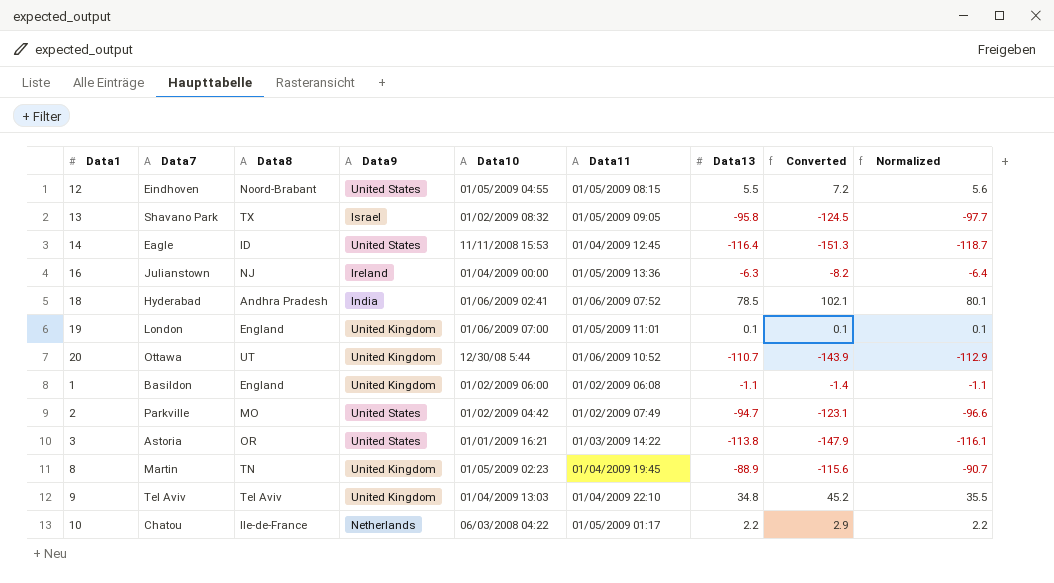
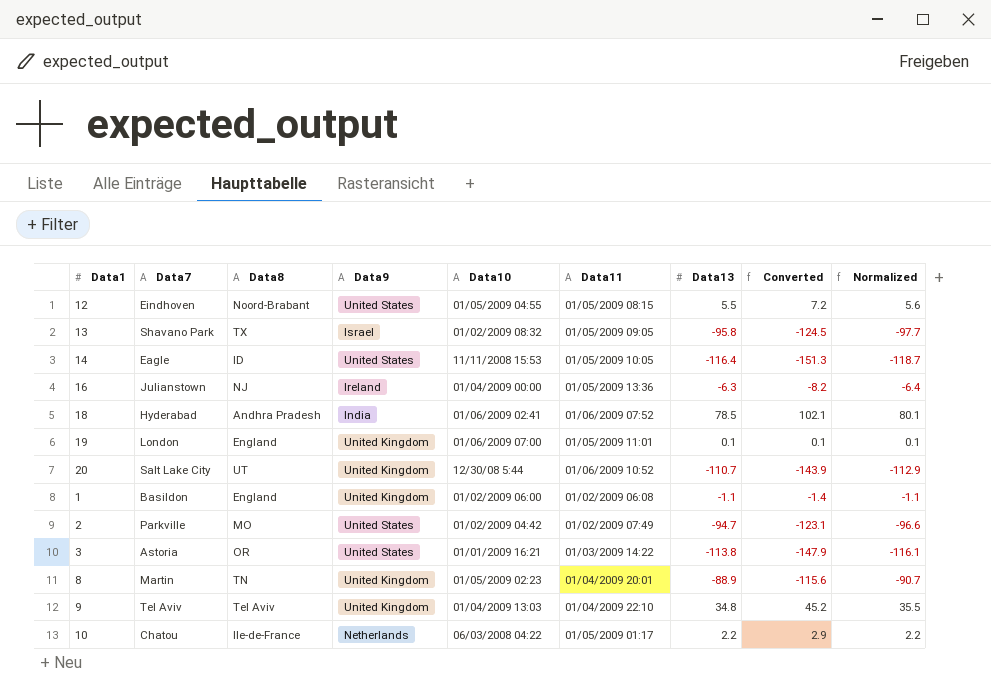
14 | Data11: 01/04/2009 12:45 -> 01/05/2009 10:05
20 | Data7: Ottawa -> Salt Lake City
8 | Data11: 01/04/2009 19:45 -> 01/04/2009 20:01

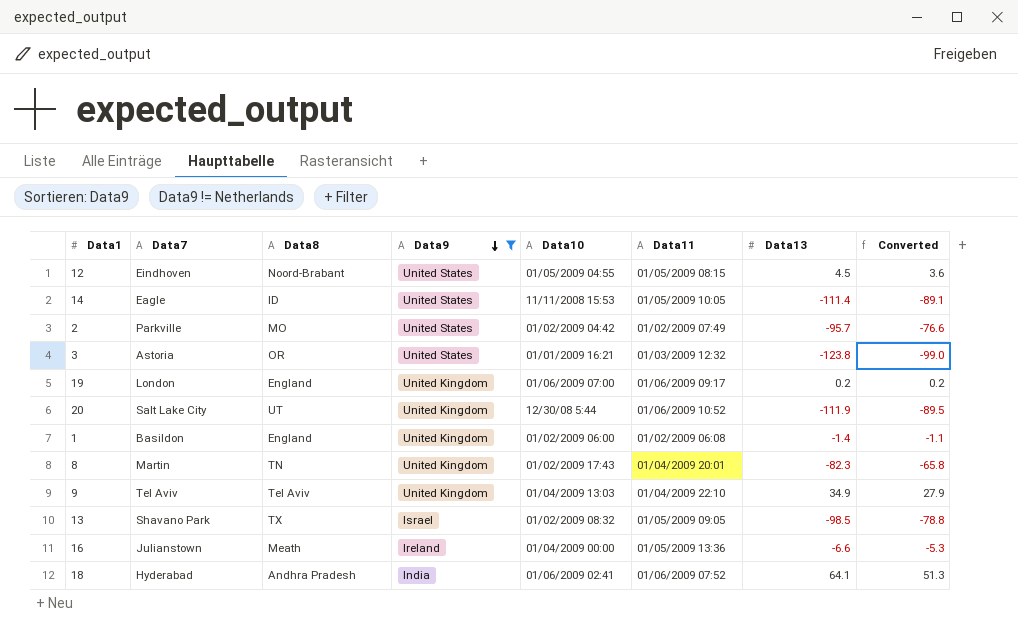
filter: none -> Data9 != Netherlands
row order: none -> Data9 descending
column Normalized | formula: [Data13] * 1.02 -> none
column Converted | formula: [Data13] * 1.3 -> [Data13] * 0.8
12 | Data13: 5.5 -> 4.5
14 | Data13: -116.4 -> -111.4
2 | Data13: -94.7 -> -95.7
3 | Data11: 01/03/2009 14:22 -> 01/03/2009 12:32
3 | Data13: -113.8 -> -123.8
19 | Data11: 01/05/2009 11:01 -> 01/06/2009 09:17
19 | Data13: 0.1 -> 0.2
20 | Data13: -110.7 -> -111.9
1 | Data13: -1.1 -> -1.4
8 | Data10: 01/05/2009 02:23 -> 01/02/2009 17:43
8 | Data13: -88.9 -> -82.3
9 | Data13: 34.8 -> 34.9
13 | Data13: -95.8 -> -98.5
16 | Data8: NJ -> Meath
16 | Data13: -6.3 -> -6.6
18 | Data13: 78.5 -> 64.1

